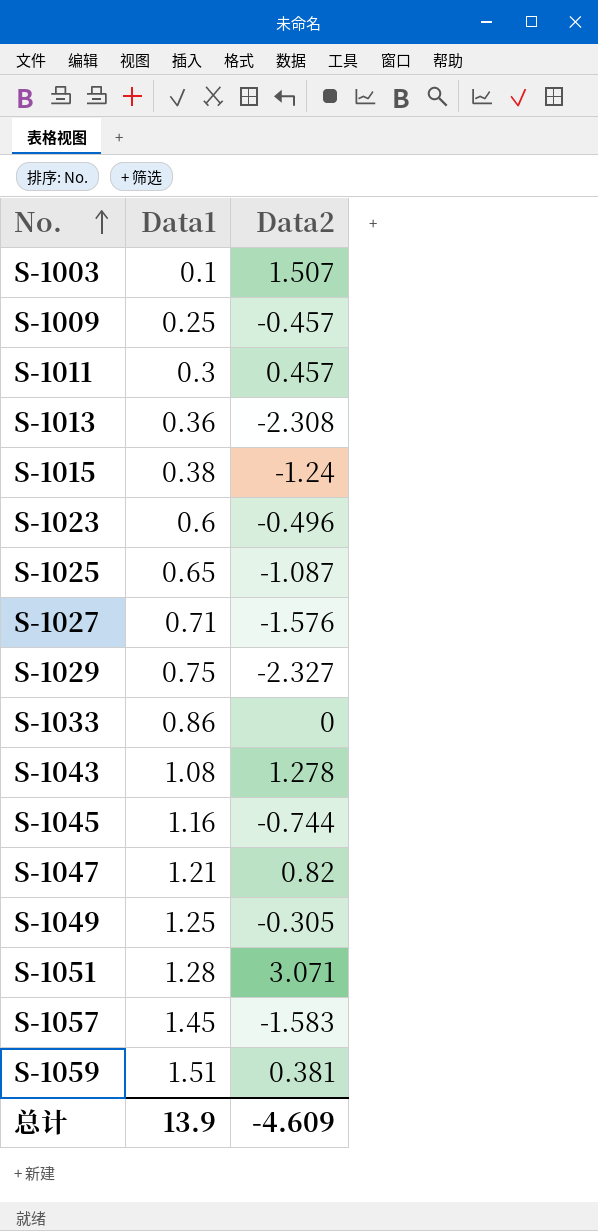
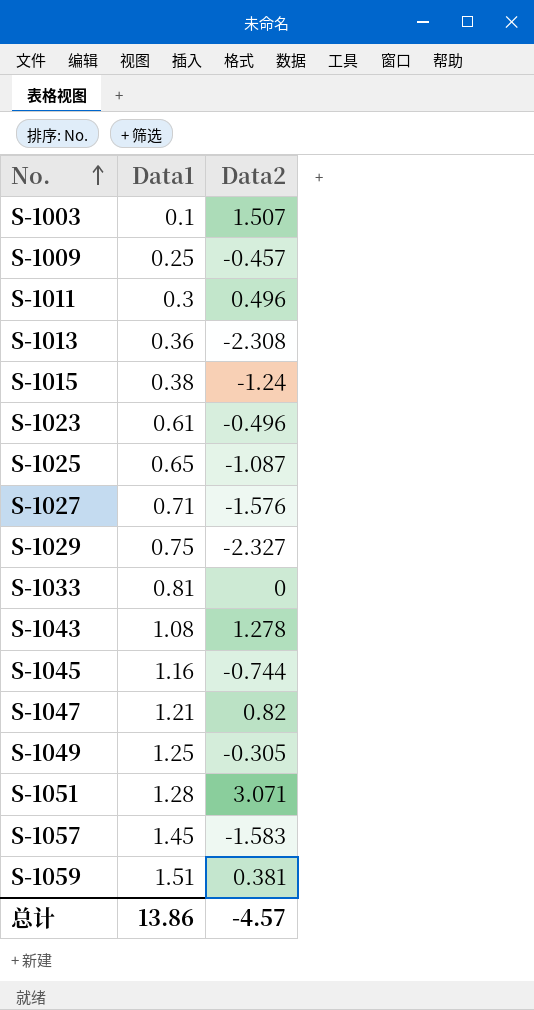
S-1011 | Data2: 0.457 -> 0.496
S-1023 | Data1: 0.6 -> 0.61
S-1033 | Data1: 0.86 -> 0.81
总计 | Data1: 13.9 -> 13.86
总计 | Data2: -4.609 -> -4.57

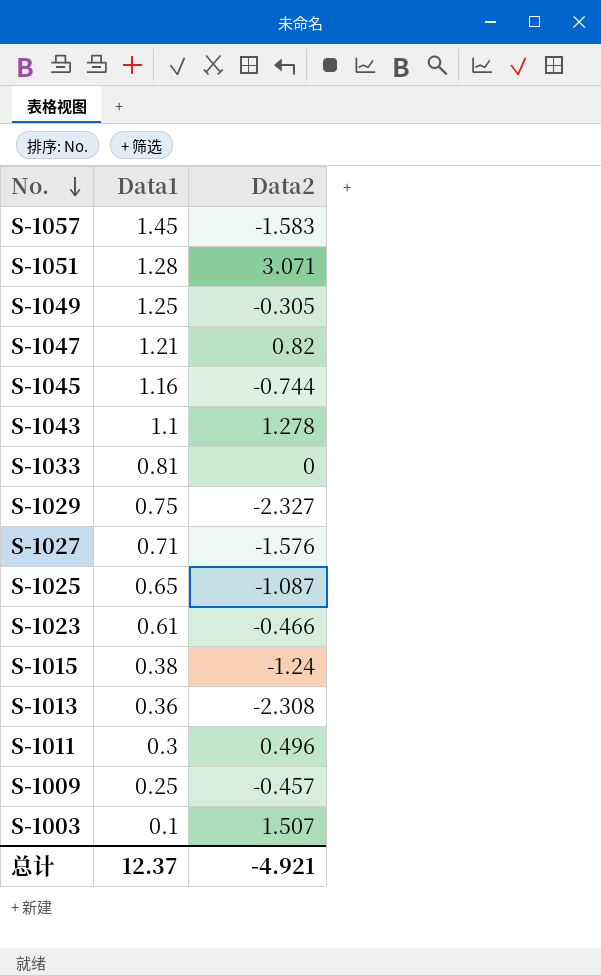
row order: No. ascending -> No. descending
row S-1059: 1.51 | 0.381 -> none
S-1043 | Data1: 1.08 -> 1.1
S-1023 | Data2: -0.496 -> -0.466
总计 | Data1: 13.86 -> 12.37
总计 | Data2: -4.57 -> -4.921

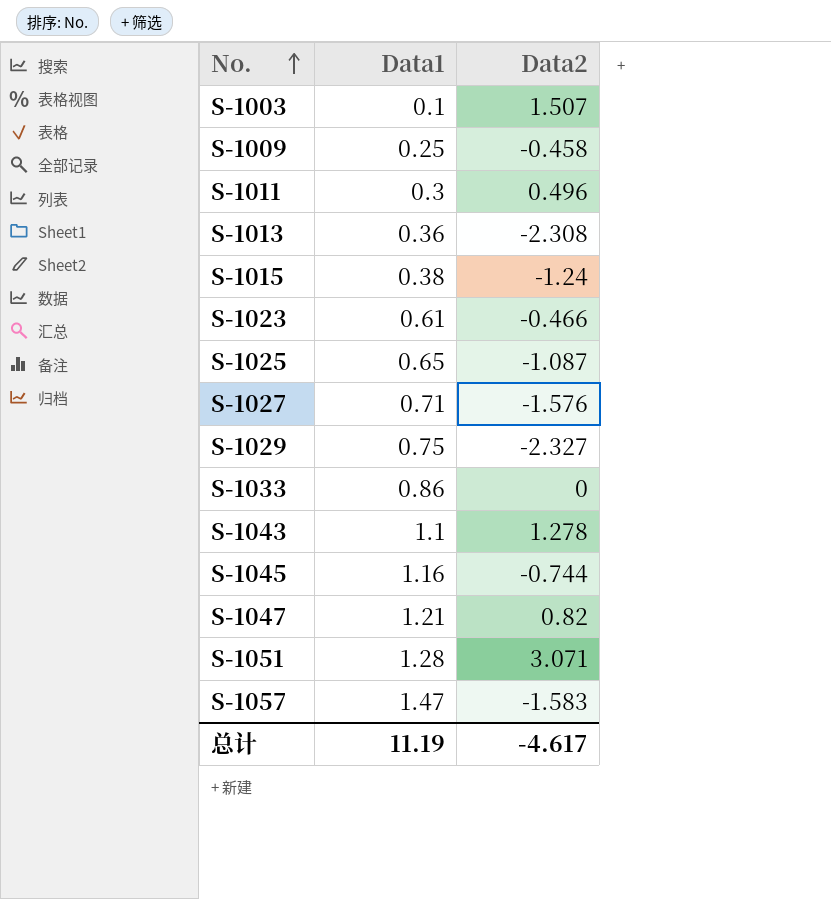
row order: No. descending -> No. ascending
row S-1049: 1.25 | -0.305 -> none
S-1009 | Data2: -0.457 -> -0.458
S-1033 | Data1: 0.81 -> 0.86
S-1057 | Data1: 1.45 -> 1.47
总计 | Data1: 12.37 -> 11.19
总计 | Data2: -4.921 -> -4.617

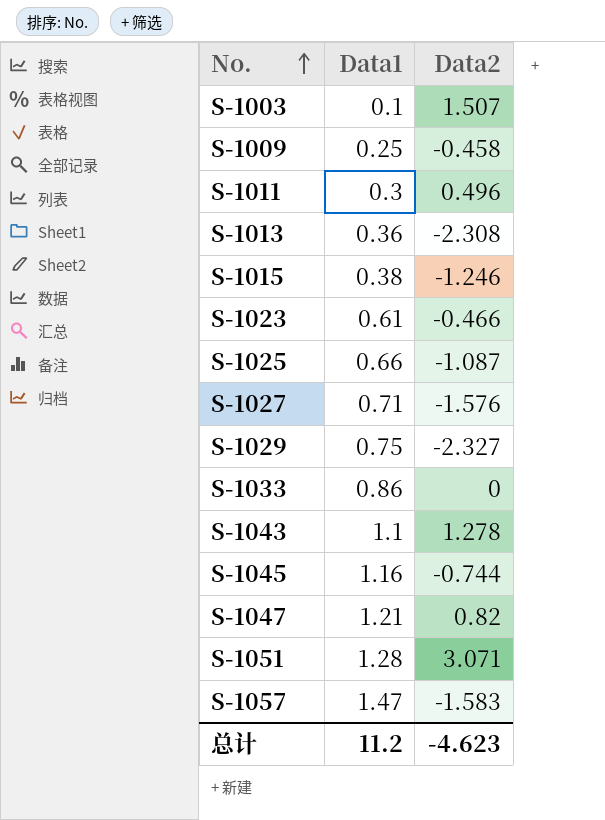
S-1015 | Data2: -1.24 -> -1.246
S-1025 | Data1: 0.65 -> 0.66
总计 | Data1: 11.19 -> 11.2
总计 | Data2: -4.617 -> -4.623

